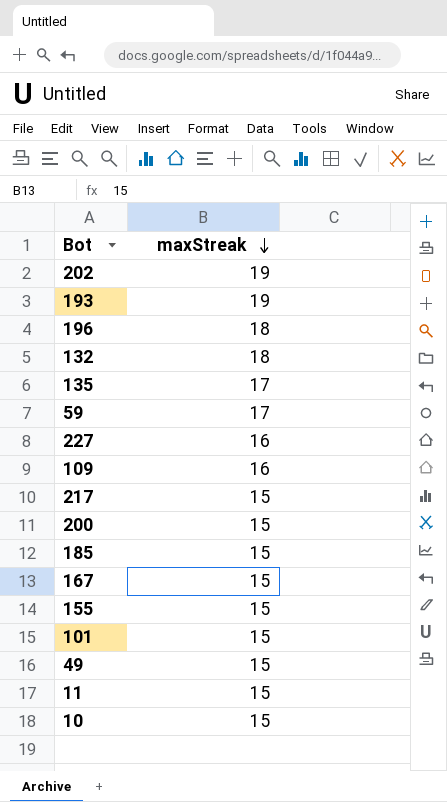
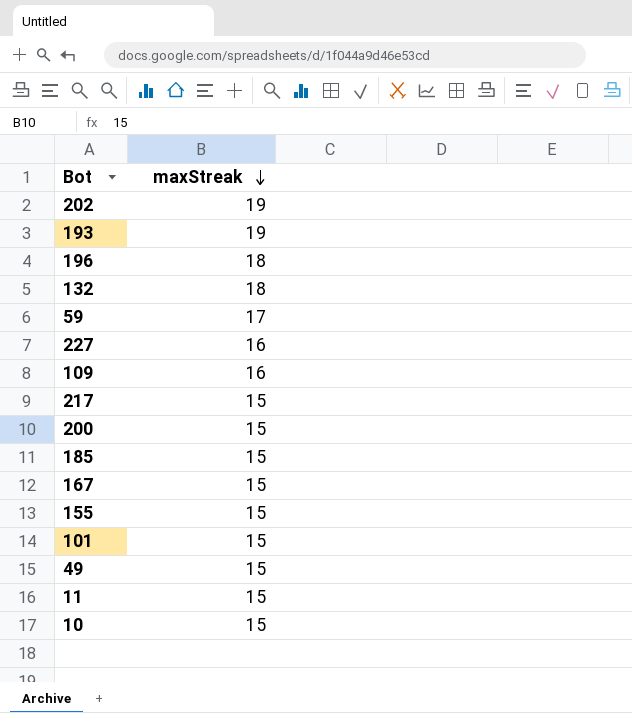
row 135: 17 -> none

